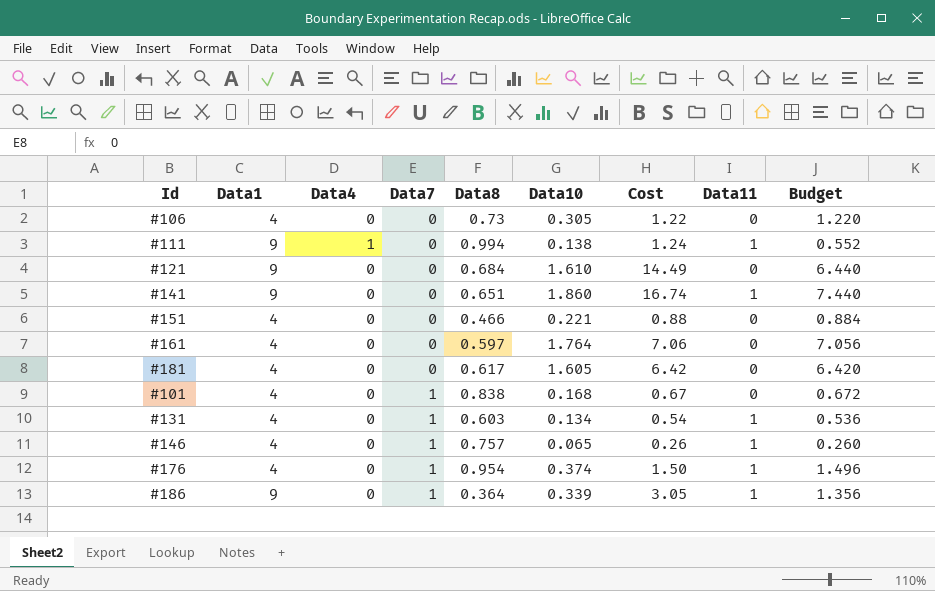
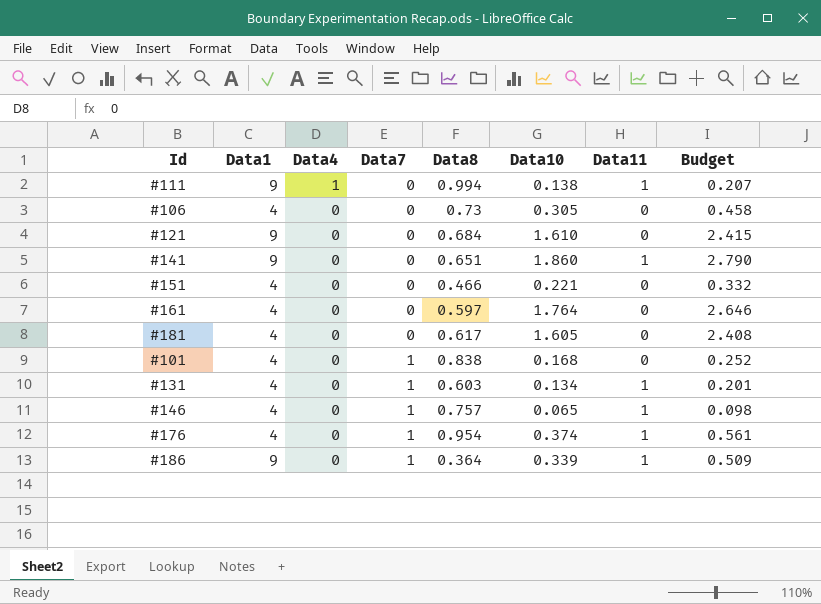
row order: Data7 ascending -> Data4 descending
column Cost | formula: [Data1] * [Data10] -> none
column Budget | formula: [Data10] * 4 -> [Data10] * 1.5

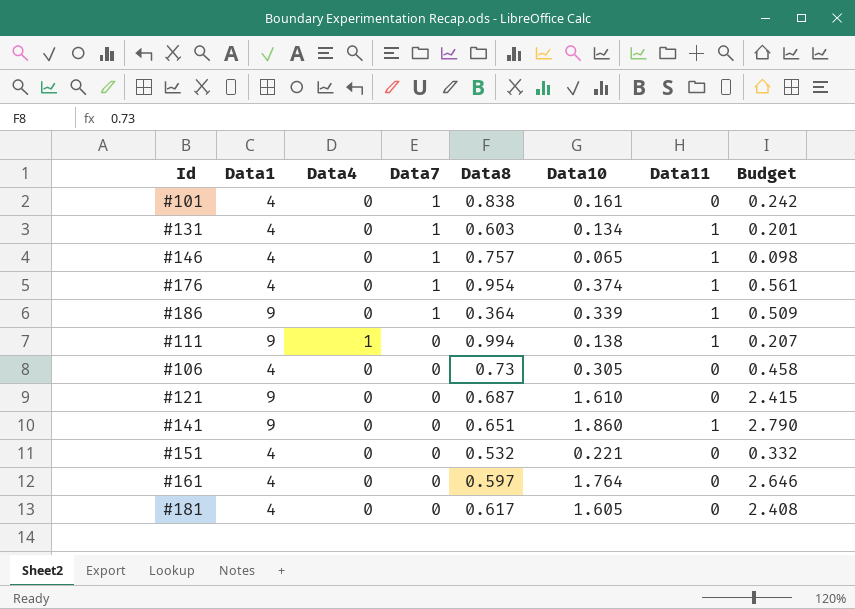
row order: Data4 descending -> Data7 descending
#101 | Data10: 0.168 -> 0.161
#101 | Budget: 0.252 -> 0.242
#121 | Data8: 0.684 -> 0.687
#151 | Data8: 0.466 -> 0.532

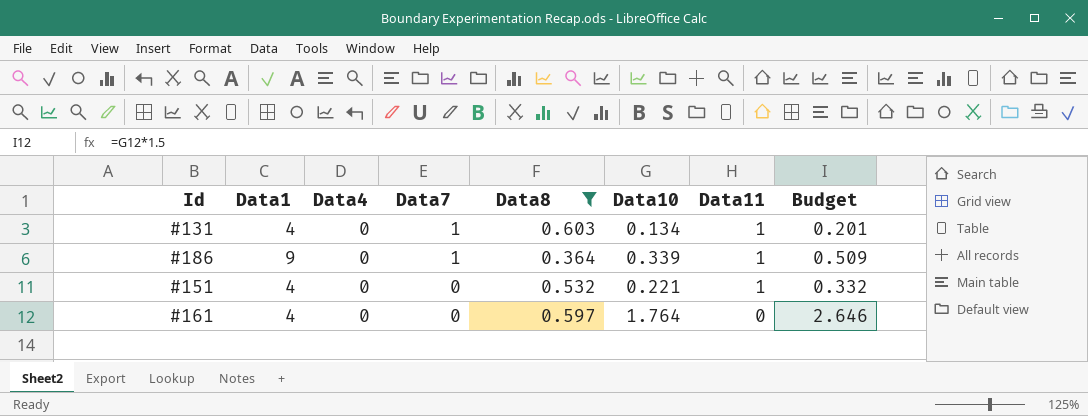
filter: none -> Data8 <= 0.603
#151 | Data11: 0 -> 1

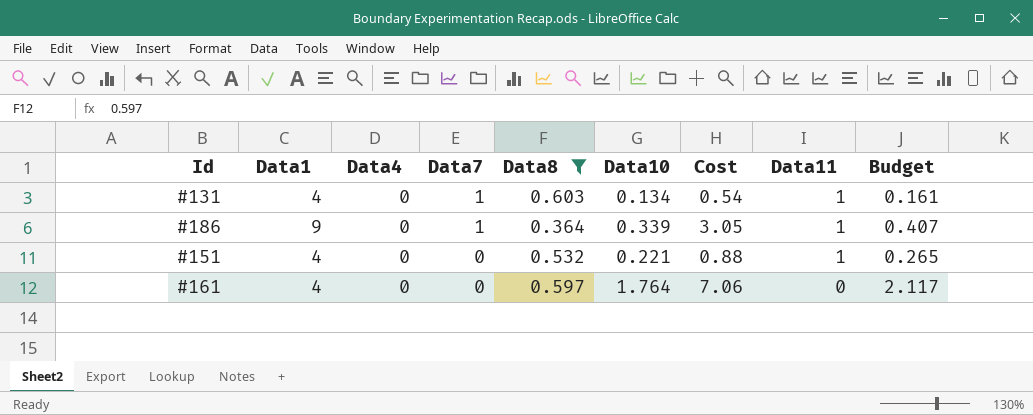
column Cost | formula: none -> [Data1] * [Data10]
column Budget | formula: [Data10] * 1.5 -> [Data10] * 1.2

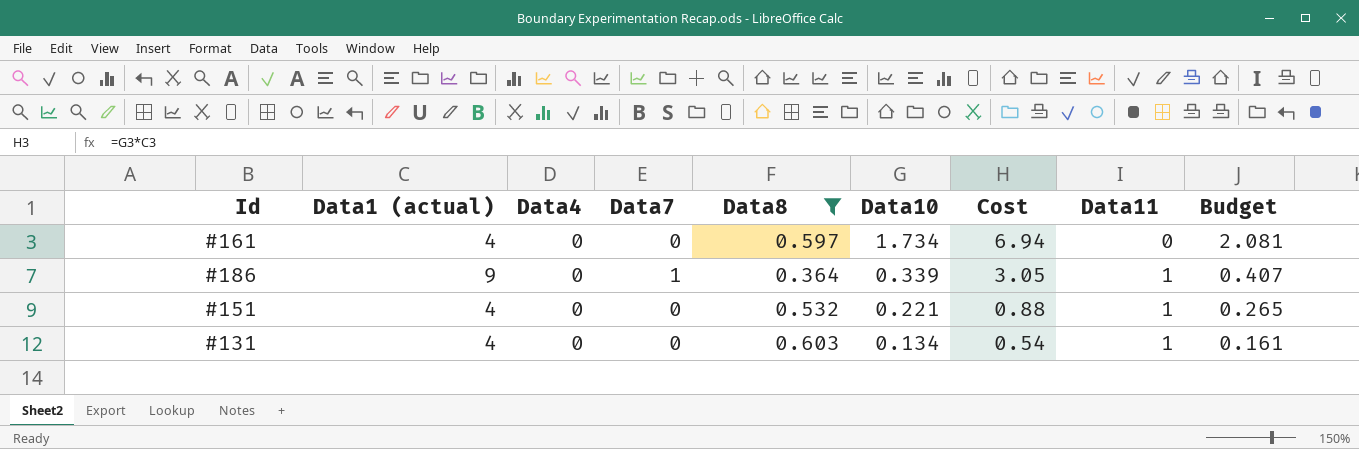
row order: Data7 descending -> Data10 descending
column name: Data1 -> Data1 (actual)
#161 | Data10: 1.764 -> 1.734
#161 | Cost: 7.06 -> 6.94
#161 | Budget: 2.117 -> 2.081
#131 | Data7: 1 -> 0

